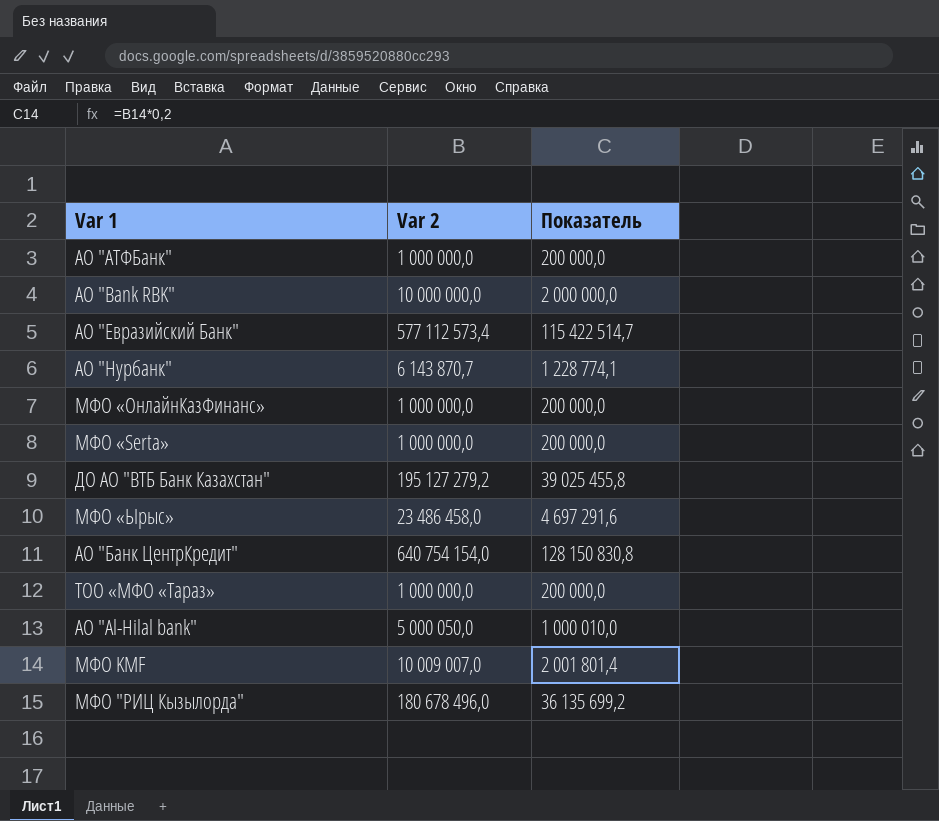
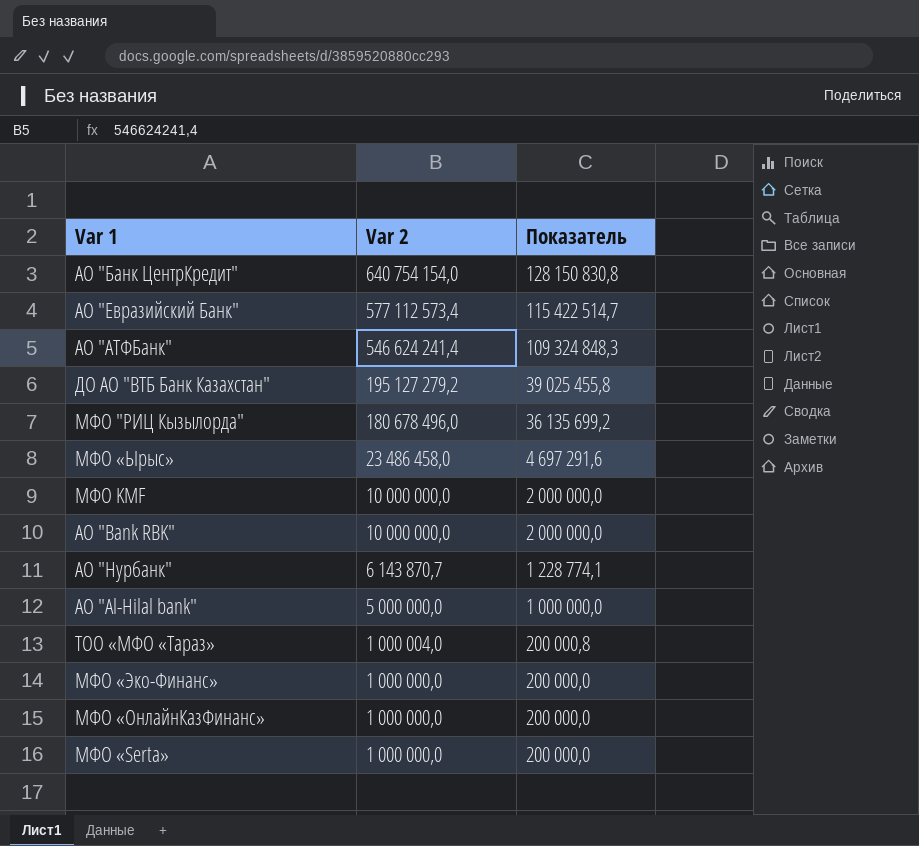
row order: none -> Var 2 descending
АО "АТФБанк" | Var 2: 1 000 000,0 -> 546 624 241,4
АО "АТФБанк" | Показатель: 200 000,0 -> 109 324 848,3
МФО KMF | Var 2: 10 009 007,0 -> 10 000 000,0
МФО KMF | Показатель: 2 001 801,4 -> 2 000 000,0
АО "Al-Hilal bank" | Var 2: 5 000 050,0 -> 5 000 000,0
АО "Al-Hilal bank" | Показатель: 1 000 010,0 -> 1 000 000,0
ТОО «МФО «Тараз» | Var 2: 1 000 000,0 -> 1 000 004,0
ТОО «МФО «Тараз» | Показатель: 200 000,0 -> 200 000,8
row МФО «Эко-Финанс»: none -> 1 000 000,0 | 200 000,0

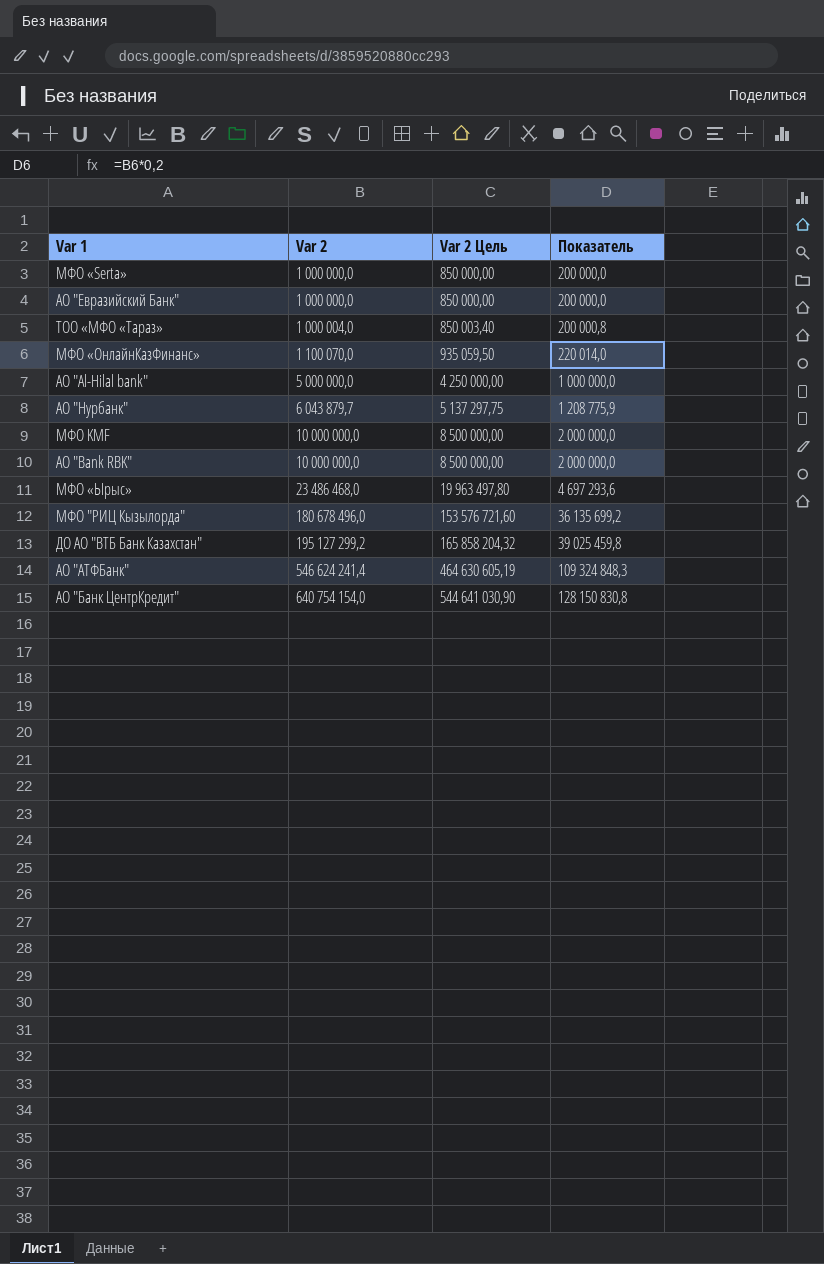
row order: Var 2 descending -> Var 2 ascending
column Var 2 Цель | formula: none -> [Var 2] * 0,85
row МФО «Эко-Финанс»: 1 000 000,0 | 200 000,0 -> none
АО "Евразийский Банк" | Var 2: 577 112 573,4 -> 1 000 000,0
АО "Евразийский Банк" | Показатель: 115 422 514,7 -> 200 000,0
МФО «ОнлайнКазФинанс» | Var 2: 1 000 000,0 -> 1 100 070,0
МФО «ОнлайнКазФинанс» | Показатель: 200 000,0 -> 220 014,0
АО "Нурбанк" | Var 2: 6 143 870,7 -> 6 043 879,7
АО "Нурбанк" | Показатель: 1 228 774,1 -> 1 208 775,9
МФО «Ырыс» | Var 2: 23 486 458,0 -> 23 486 468,0
МФО «Ырыс» | Показатель: 4 697 291,6 -> 4 697 293,6
ДО АО "ВТБ Банк Казахстан" | Var 2: 195 127 279,2 -> 195 127 299,2
ДО АО "ВТБ Банк Казахстан" | Показатель: 39 025 455,8 -> 39 025 459,8

